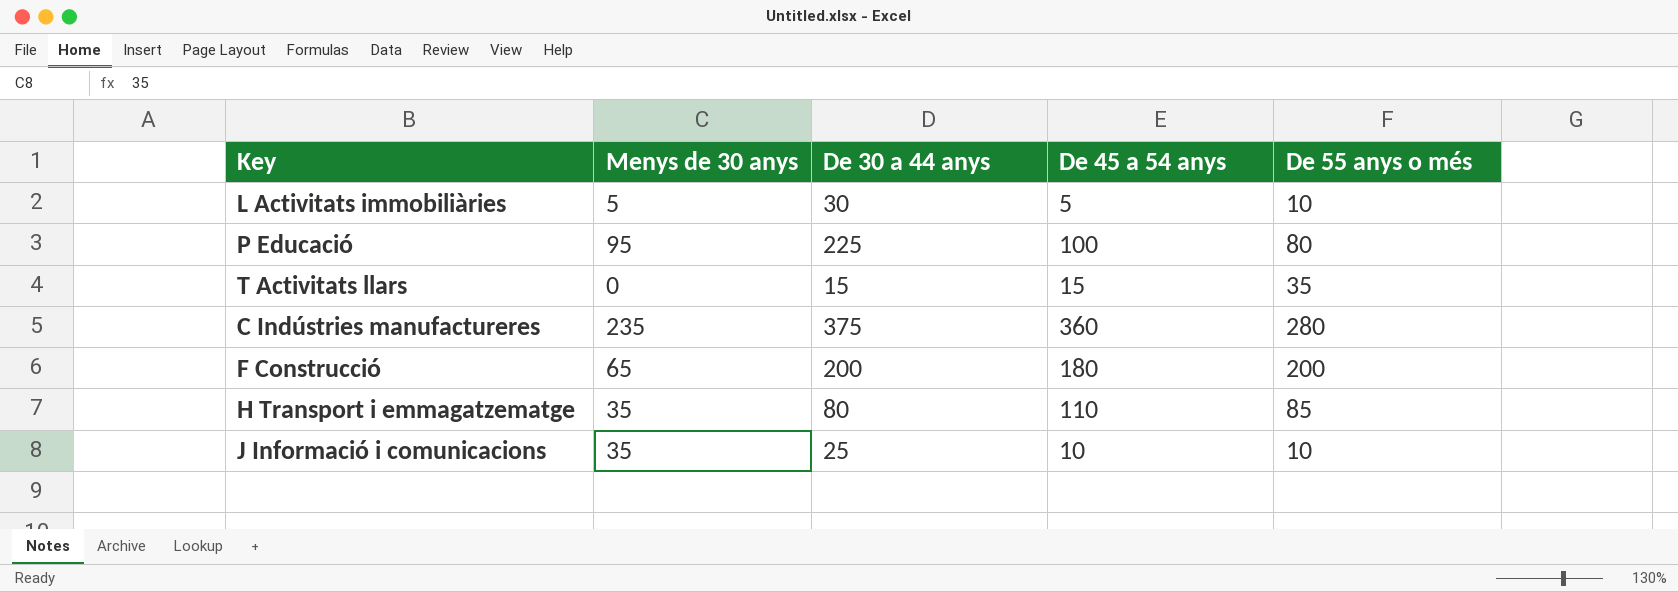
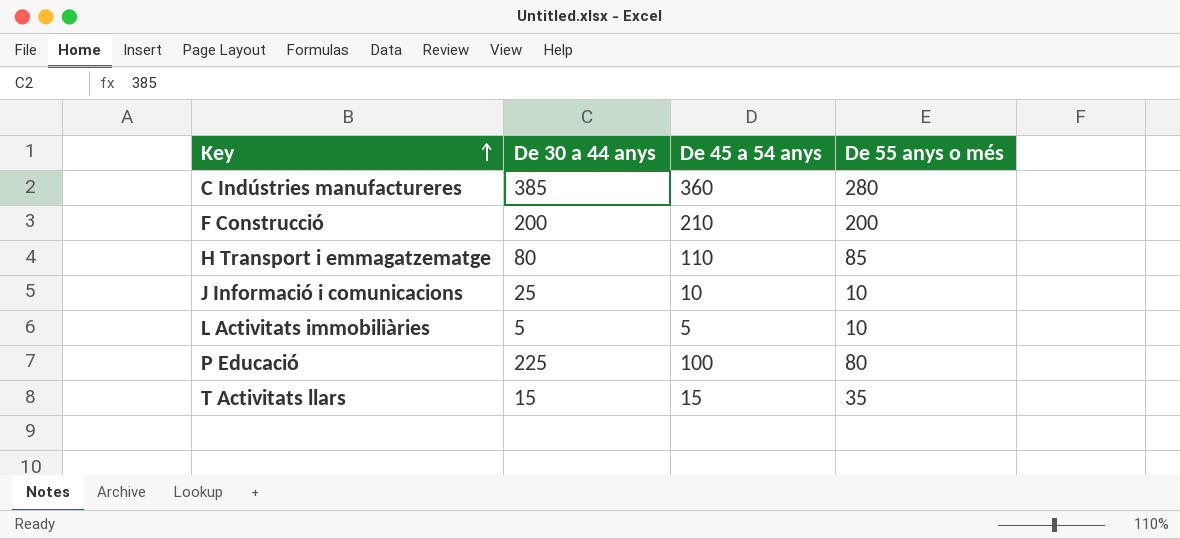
row order: none -> Key ascending
column Menys de 30 anys | position: 2 -> none
C Indústries manufactureres | De 30 a 44 anys: 375 -> 385
F Construcció | De 45 a 54 anys: 180 -> 210
L Activitats immobiliàries | De 30 a 44 anys: 30 -> 5

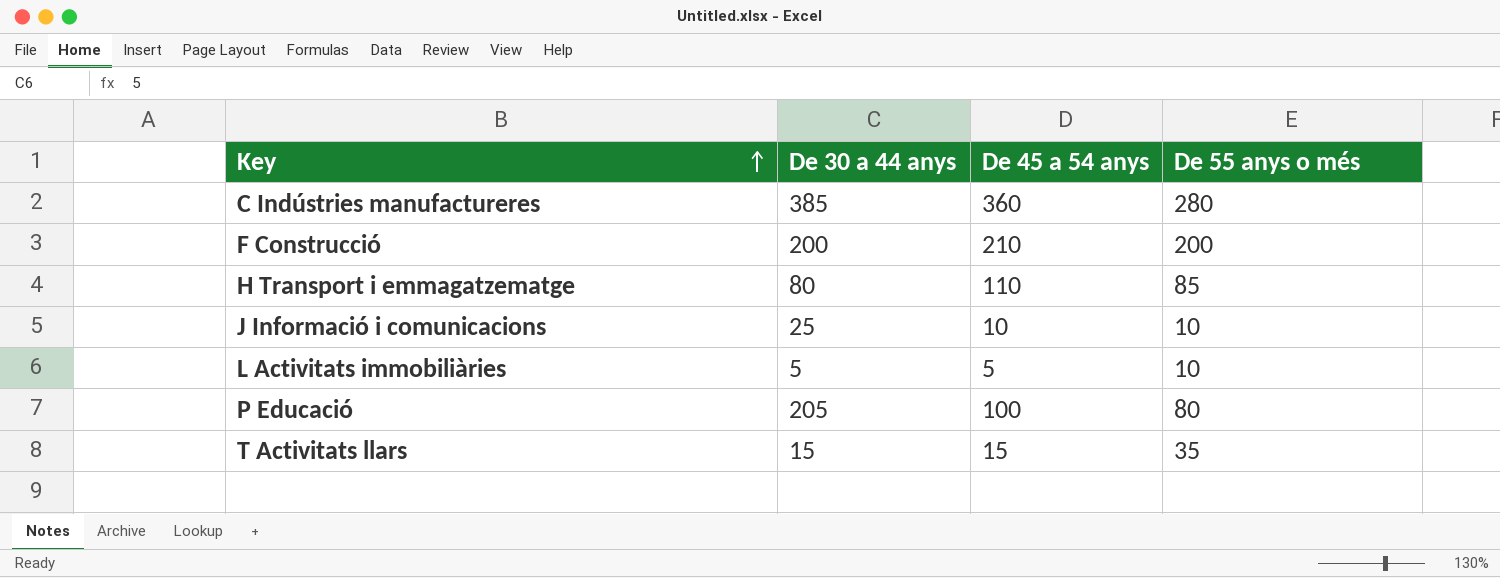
P Educació | De 30 a 44 anys: 225 -> 205

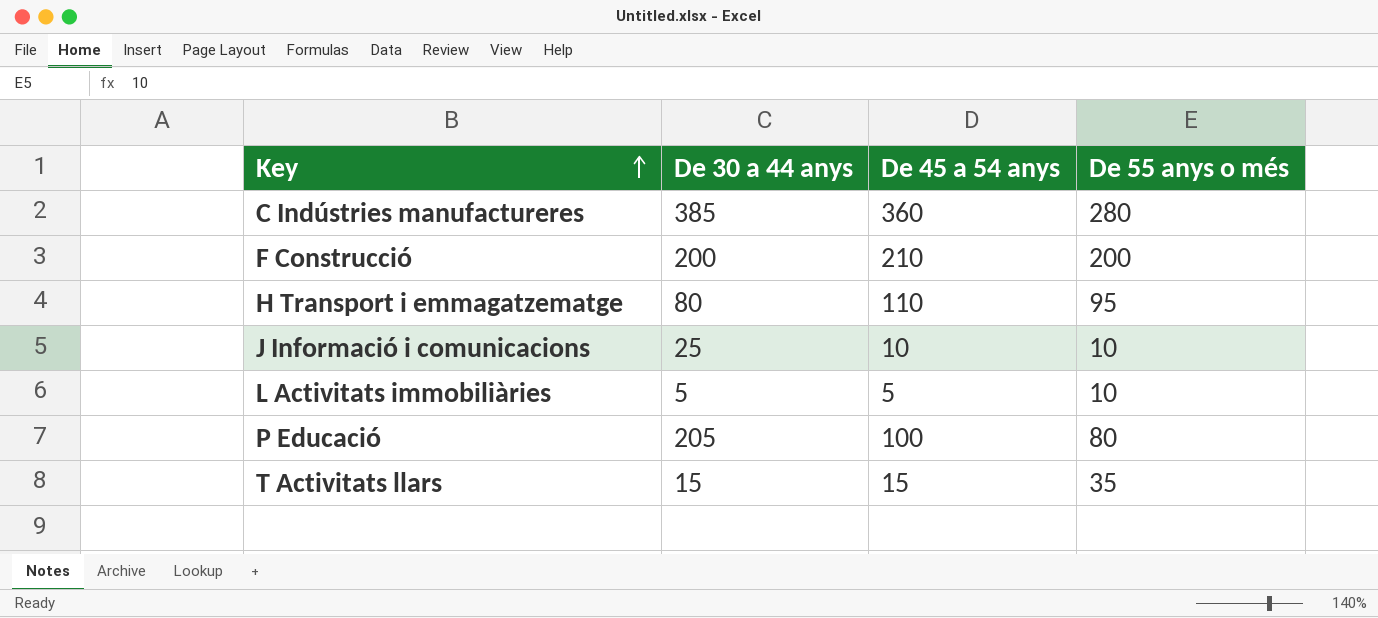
H Transport i emmagatzematge | De 55 anys o més: 85 -> 95

